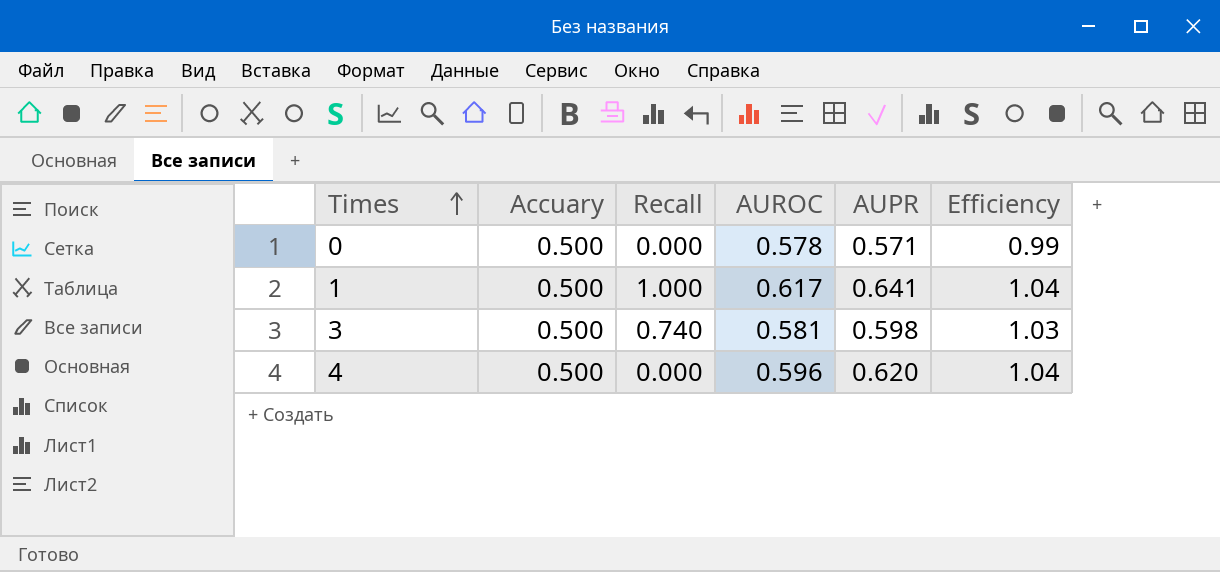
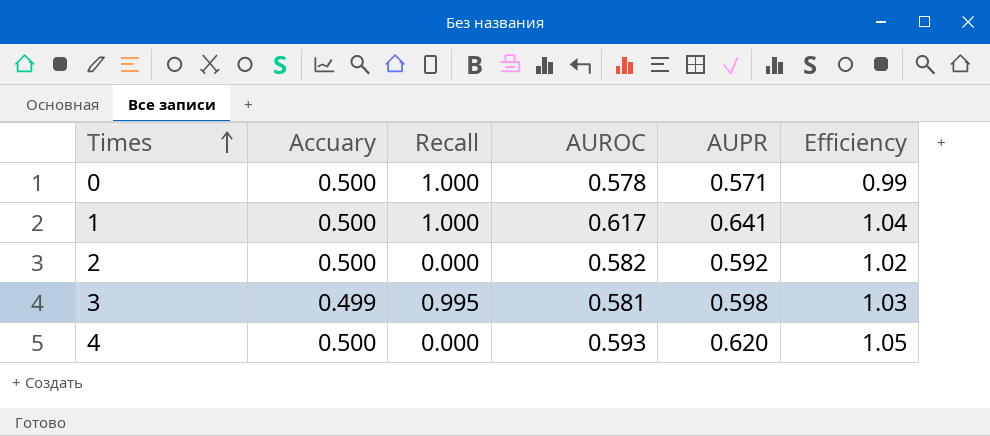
0 | Recall: 0.000 -> 1.000
row 2: none -> 0.500 | 0.000 | 0.582 | 0.592 | 1.02
3 | Accuary: 0.500 -> 0.499
3 | Recall: 0.740 -> 0.995
4 | AUROC: 0.596 -> 0.593
4 | Efficiency: 1.04 -> 1.05

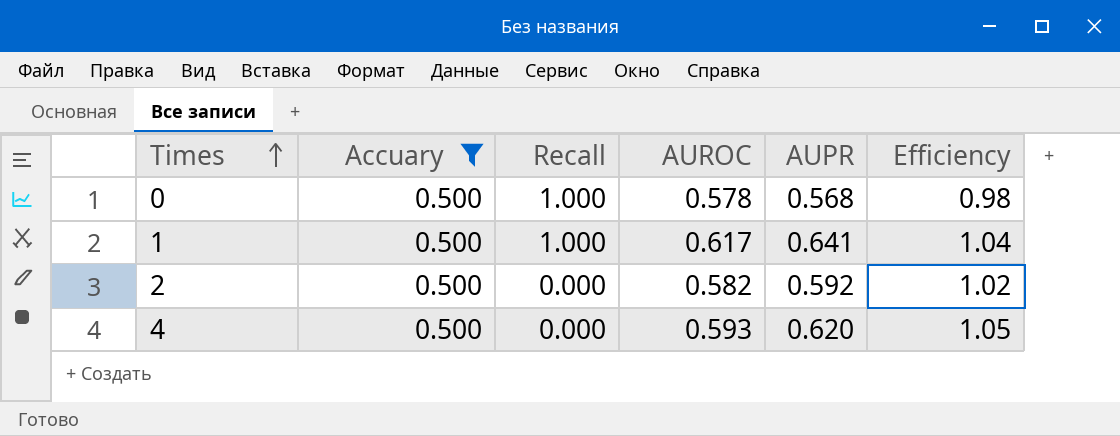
filter: none -> Accuary = 0.500
0 | AUPR: 0.571 -> 0.568
0 | Efficiency: 0.99 -> 0.98

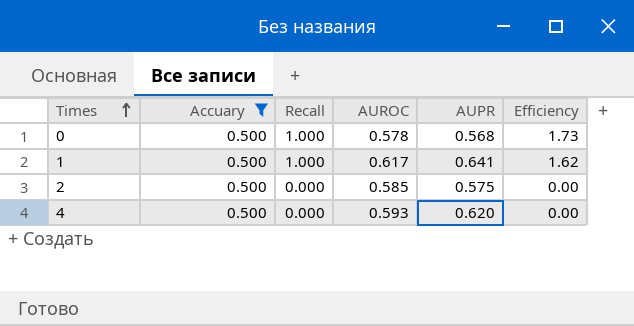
column Efficiency | formula: [AUPR] / [AUROC] -> [Recall] / [AUROC]
2 | AUROC: 0.582 -> 0.585
2 | AUPR: 0.592 -> 0.575

